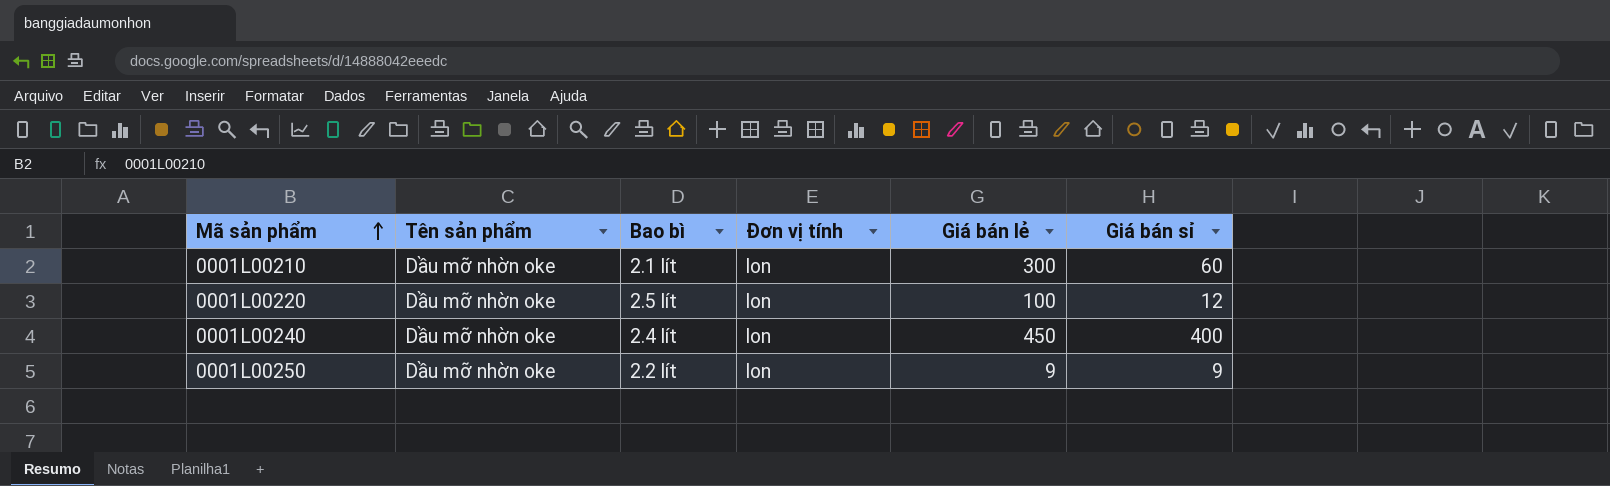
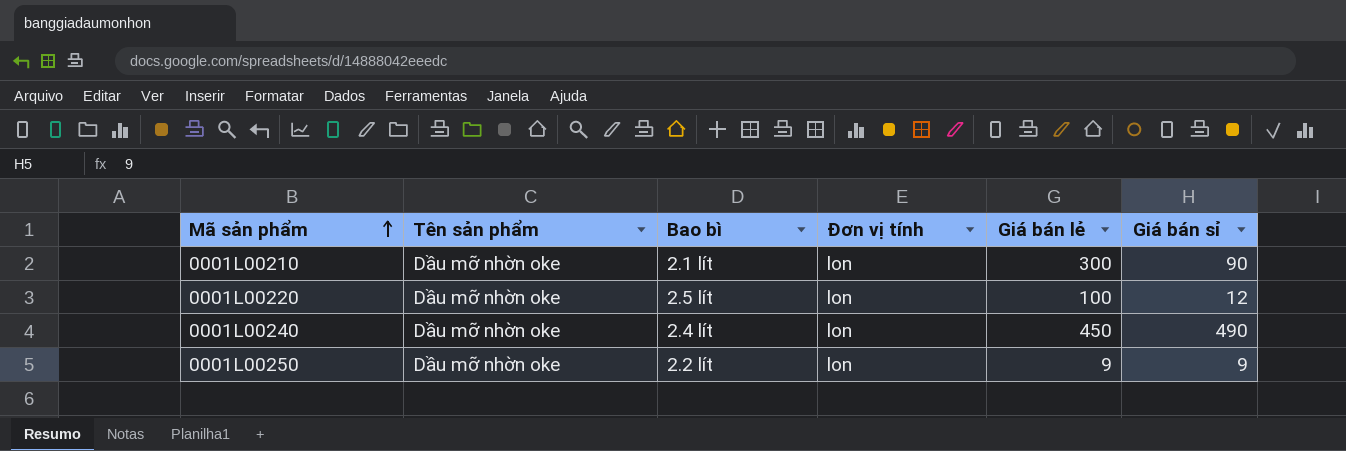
0001L00210 | Giá bán sỉ: 60 -> 90
0001L00240 | Giá bán sỉ: 400 -> 490

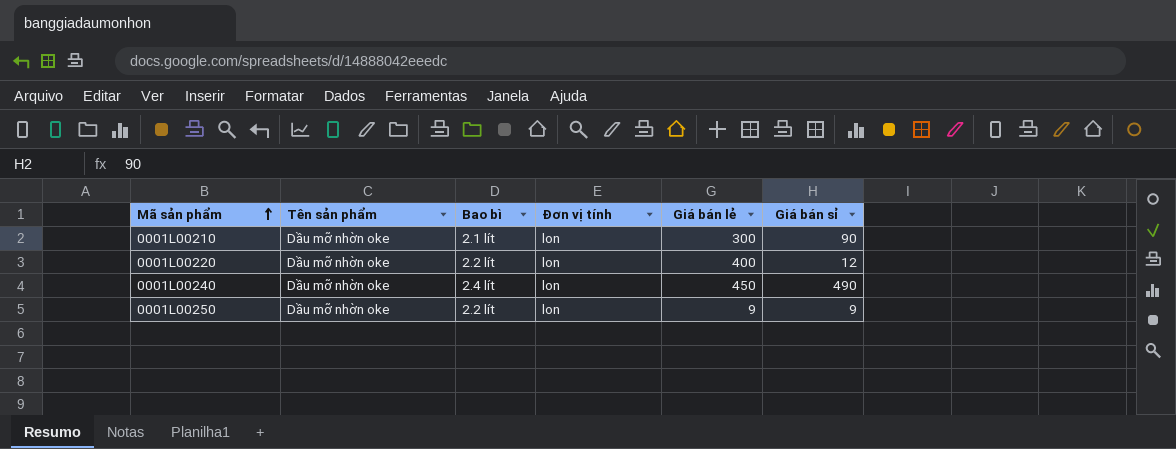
0001L00220 | Bao bì: 2.5 lít -> 2.2 lít
0001L00220 | Giá bán lẻ: 100 -> 400

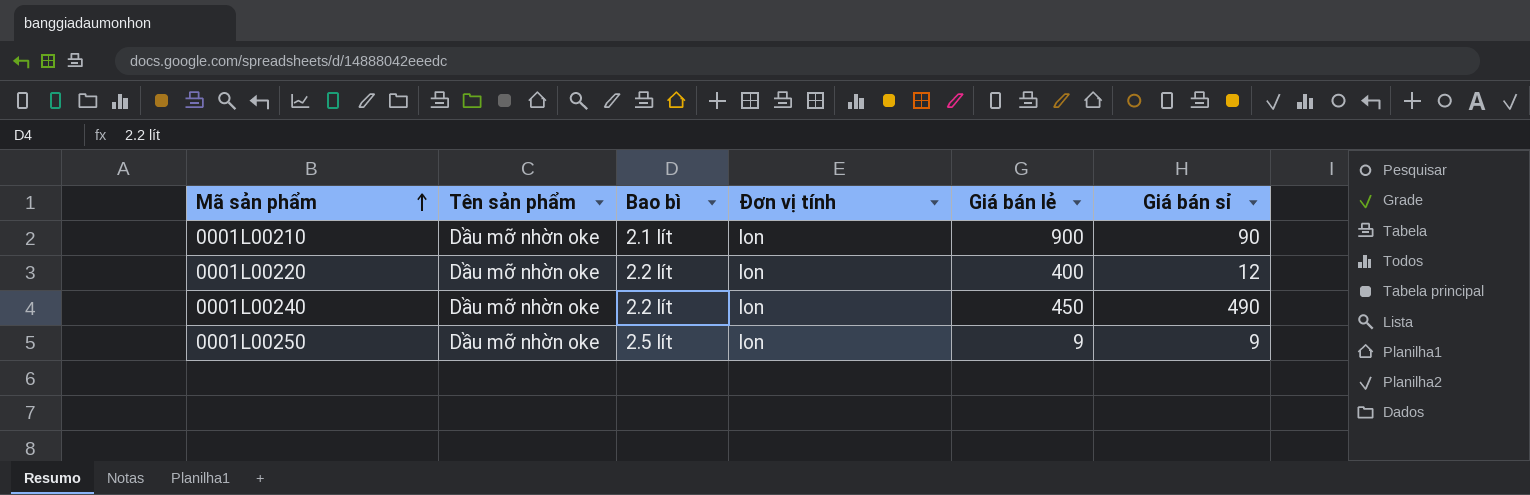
0001L00210 | Giá bán lẻ: 300 -> 900
0001L00240 | Bao bì: 2.4 lít -> 2.2 lít
0001L00250 | Bao bì: 2.2 lít -> 2.5 lít

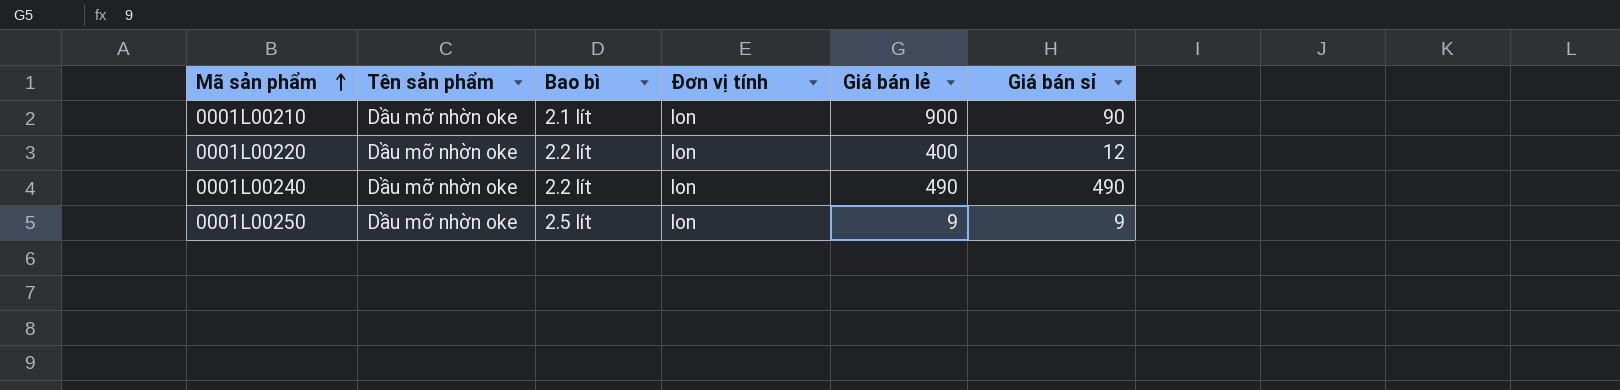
0001L00240 | Giá bán lẻ: 450 -> 490

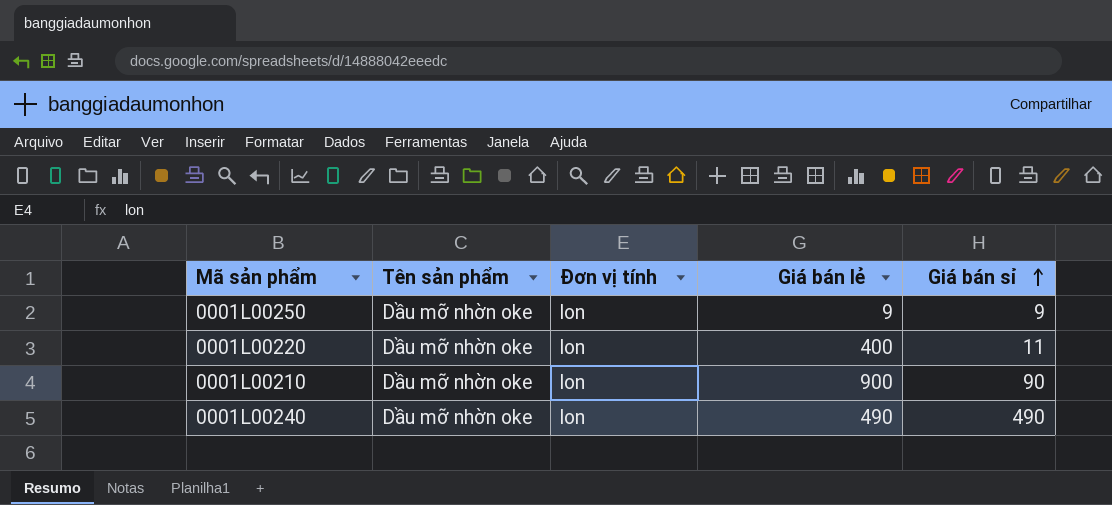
row order: Mã sản phẩm ascending -> Giá bán sỉ ascending
column Bao bì | position: 3 -> none
0001L00220 | Giá bán sỉ: 12 -> 11

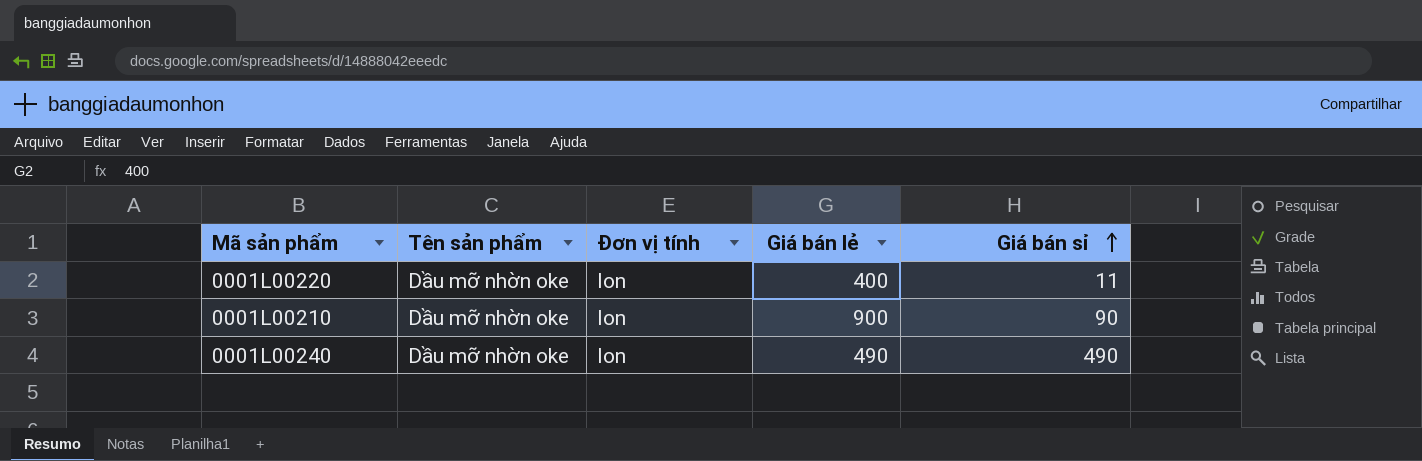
row 0001L00250: Dầu mỡ nhờn oke | lon | 9 | 9 -> none

